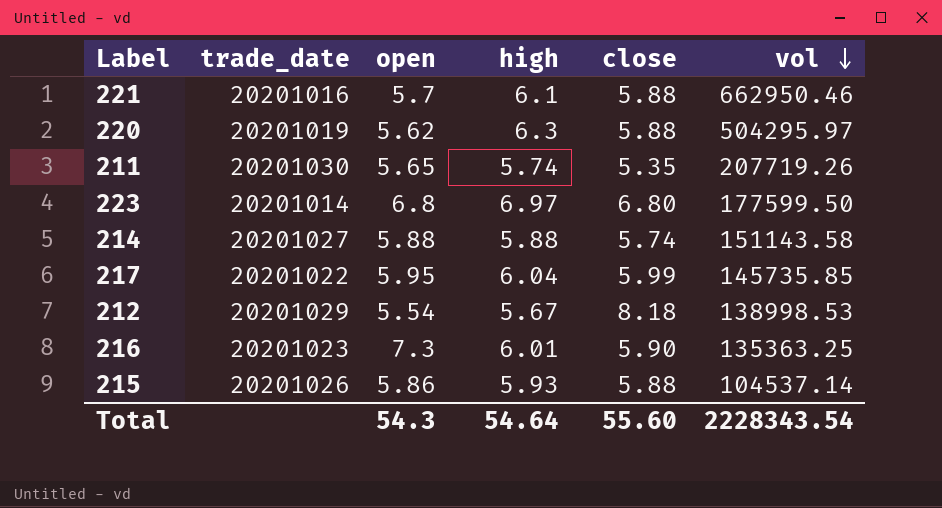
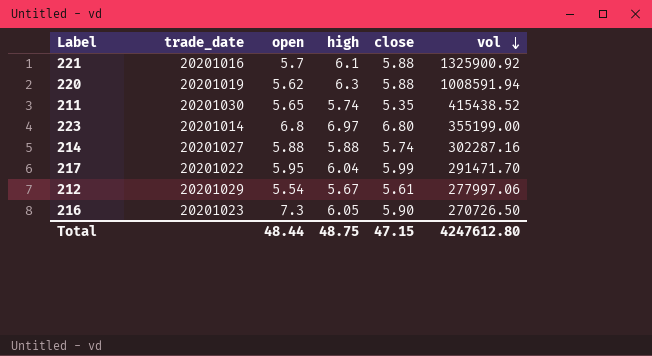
row 215: 20201026 | 5.86 | 5.93 | 5.88 | 104537.14 -> none
221 | vol: 662950.46 -> 1325900.92
220 | vol: 504295.97 -> 1008591.94
211 | vol: 207719.26 -> 415438.52
223 | vol: 177599.50 -> 355199.00
214 | vol: 151143.58 -> 302287.16
217 | vol: 145735.85 -> 291471.70
212 | close: 8.18 -> 5.61
212 | vol: 138998.53 -> 277997.06
216 | high: 6.01 -> 6.05
216 | vol: 135363.25 -> 270726.50
Total | open: 54.3 -> 48.44
Total | high: 54.64 -> 48.75
Total | close: 55.60 -> 47.15
Total | vol: 2228343.54 -> 4247612.80

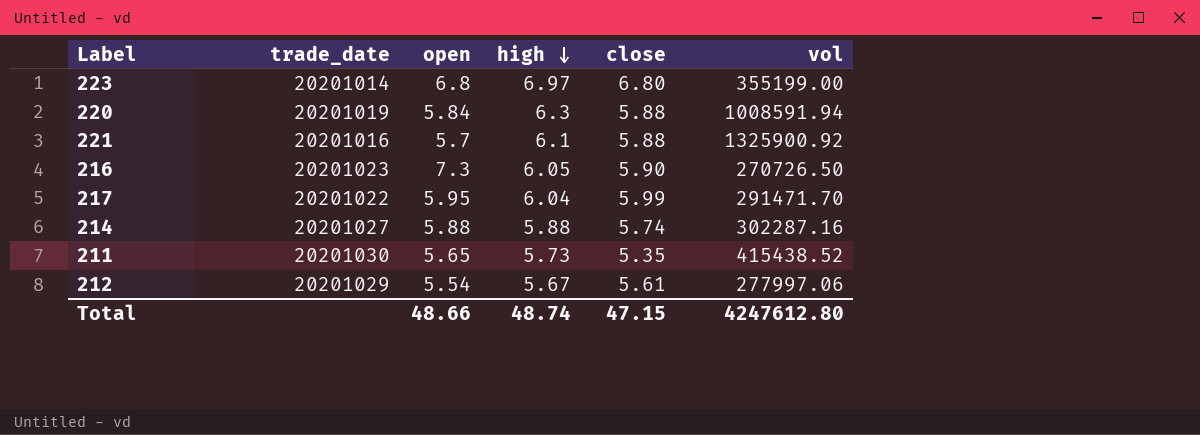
row order: vol descending -> high descending
220 | open: 5.62 -> 5.84
211 | high: 5.74 -> 5.73
Total | open: 48.44 -> 48.66
Total | high: 48.75 -> 48.74

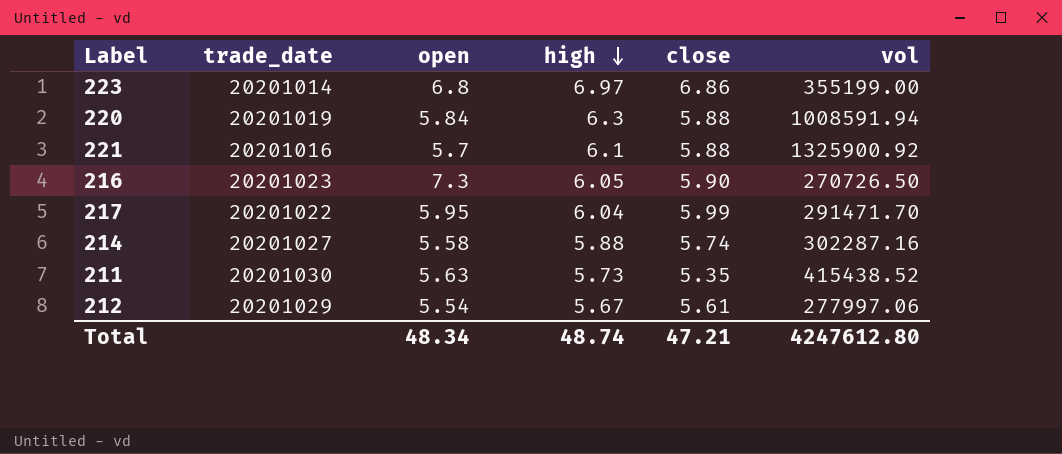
223 | close: 6.80 -> 6.86
214 | open: 5.88 -> 5.58
211 | open: 5.65 -> 5.63
Total | open: 48.66 -> 48.34
Total | close: 47.15 -> 47.21

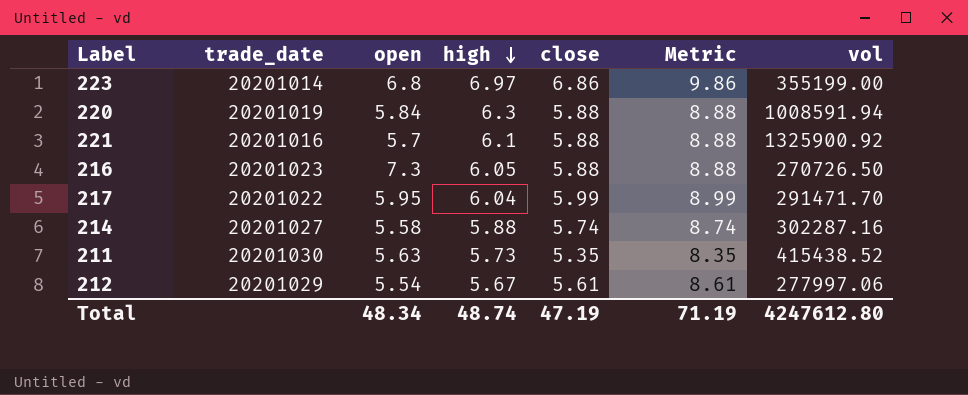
column Metric | formula: none -> [close] + 3
216 | close: 5.90 -> 5.88
Total | close: 47.21 -> 47.19

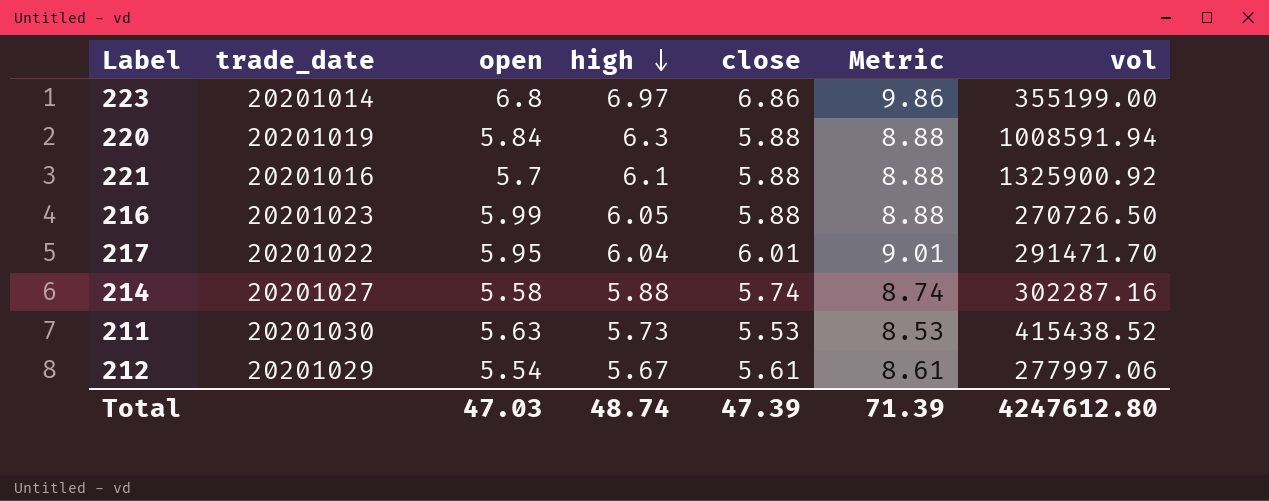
216 | open: 7.3 -> 5.99
217 | close: 5.99 -> 6.01
217 | Metric: 8.99 -> 9.01
211 | close: 5.35 -> 5.53
211 | Metric: 8.35 -> 8.53
Total | open: 48.34 -> 47.03
Total | close: 47.19 -> 47.39
Total | Metric: 71.19 -> 71.39

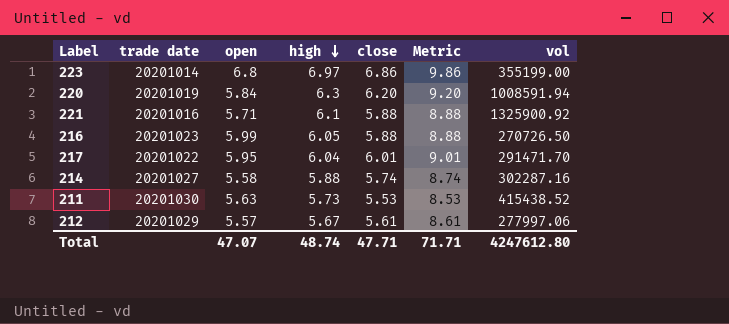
column name: trade_date -> trade date
220 | close: 5.88 -> 6.20
220 | Metric: 8.88 -> 9.20
221 | open: 5.7 -> 5.71
212 | open: 5.54 -> 5.57
Total | open: 47.03 -> 47.07
Total | close: 47.39 -> 47.71
Total | Metric: 71.39 -> 71.71

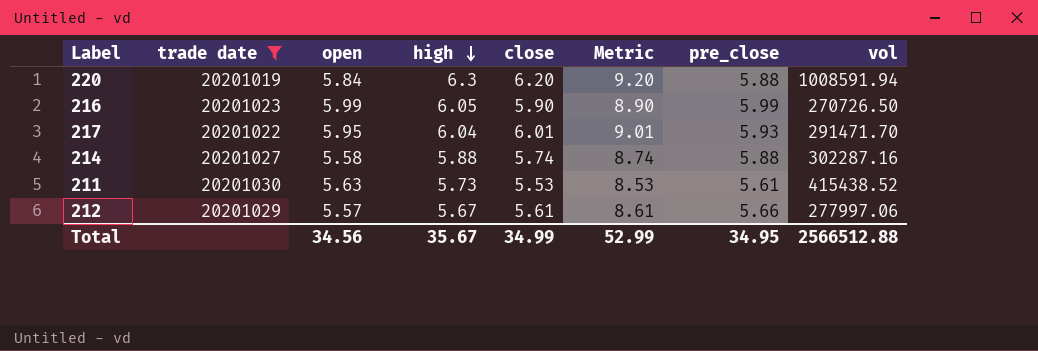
filter: none -> trade date >= 20201019
column pre_close | position: none -> 7
216 | close: 5.88 -> 5.90
216 | Metric: 8.88 -> 8.90
Total | open: 47.07 -> 34.56
Total | high: 48.74 -> 35.67
Total | close: 47.71 -> 34.99
Total | Metric: 71.71 -> 52.99
Total | vol: 4247612.80 -> 2566512.88

